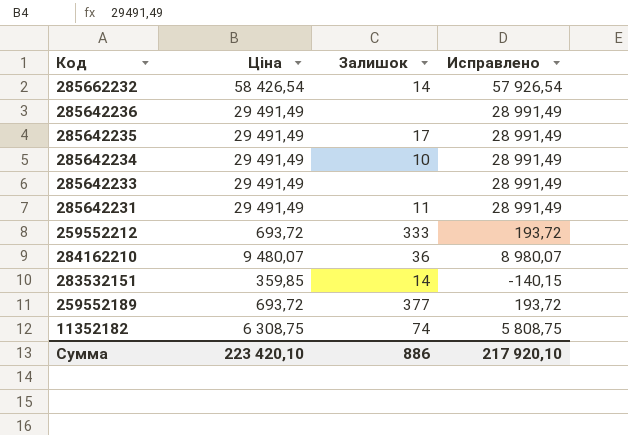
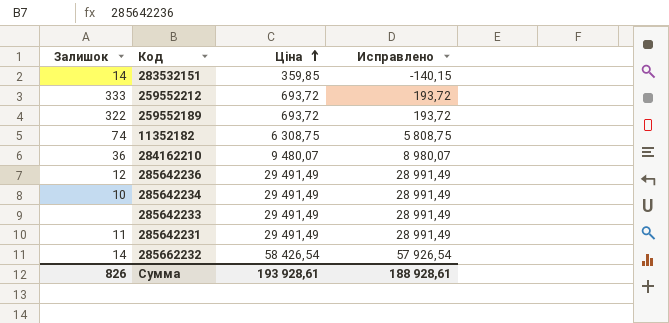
row order: none -> Ціна ascending
column Залишок | position: 3 -> 1
row 285642235: 29 491,49 | 17 | 28 991,49 -> none
259552189 | Залишок: 377 -> 322
285642236 | Залишок: none -> 12
Сумма | Залишок: 886 -> 826
Сумма | Ціна: 223 420,10 -> 193 928,61
Сумма | Исправлено: 217 920,10 -> 188 928,61

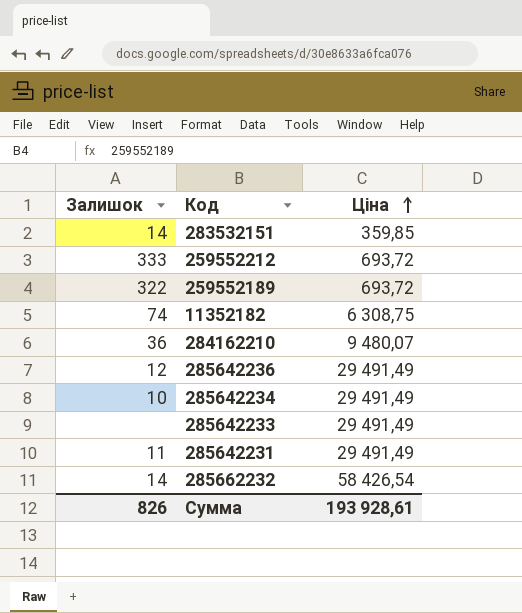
column Исправлено | formula: [Ціна] - 500 -> none

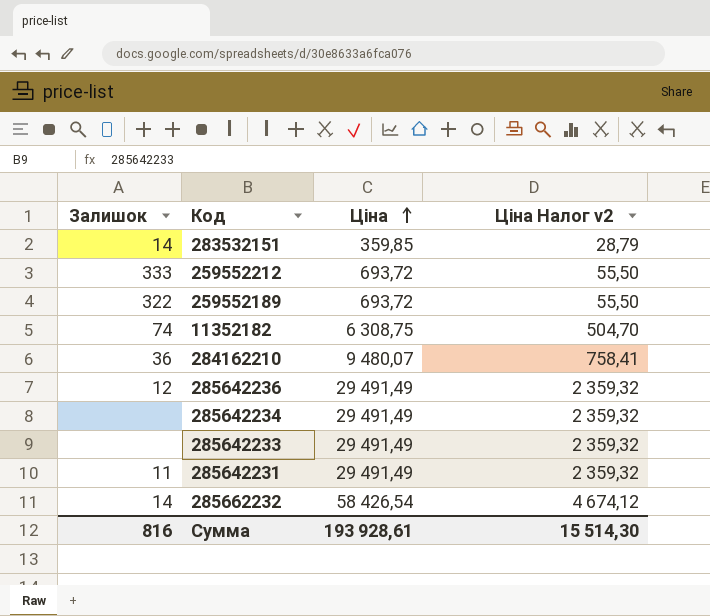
column Ціна Налог v2 | formula: none -> [Ціна] * 0,08
285642234 | Залишок: 10 -> none
Сумма | Залишок: 826 -> 816

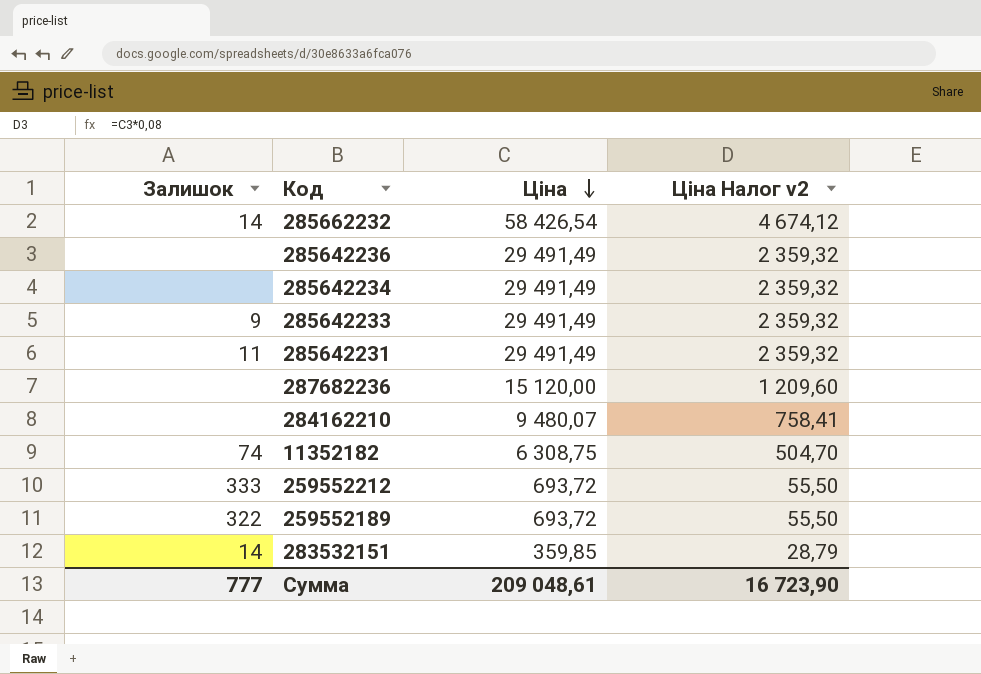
row order: Ціна ascending -> Ціна descending
285642236 | Залишок: 12 -> none
285642233 | Залишок: none -> 9
row 287682236: none -> none | 15 120,00 | 1 209,60
284162210 | Залишок: 36 -> none
Сумма | Залишок: 816 -> 777
Сумма | Ціна: 193 928,61 -> 209 048,61
Сумма | Ціна Налог v2: 15 514,30 -> 16 723,90

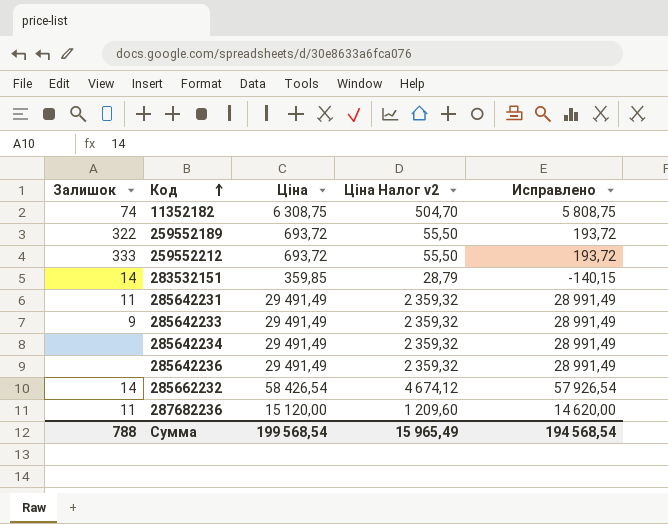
row order: Ціна descending -> Код ascending
column Исправлено | formula: none -> [Ціна] - 500
row 284162210: none | 9 480,07 | 758,41 -> none
287682236 | Залишок: none -> 11
Сумма | Залишок: 777 -> 788
Сумма | Ціна: 209 048,61 -> 199 568,54
Сумма | Ціна Налог v2: 16 723,90 -> 15 965,49

